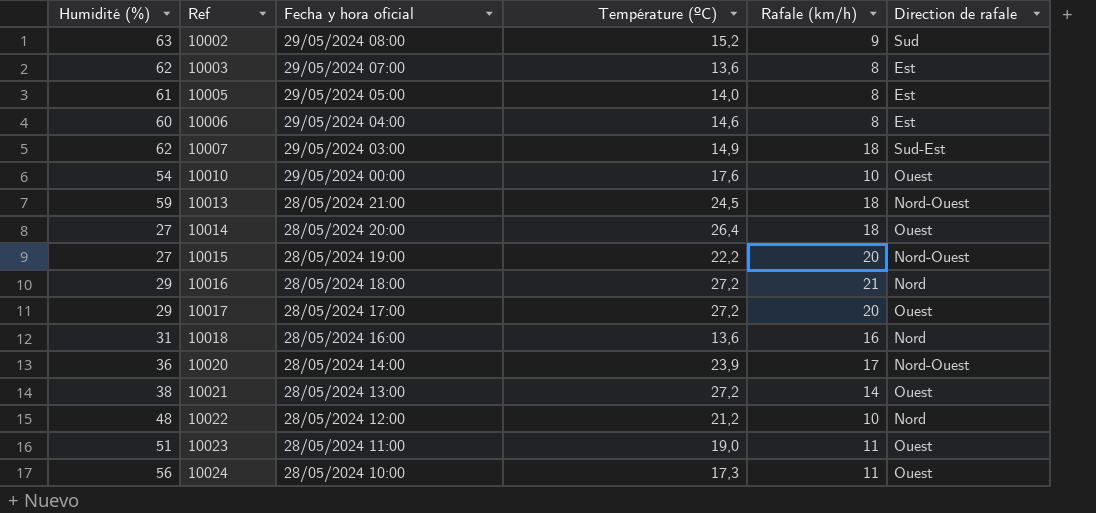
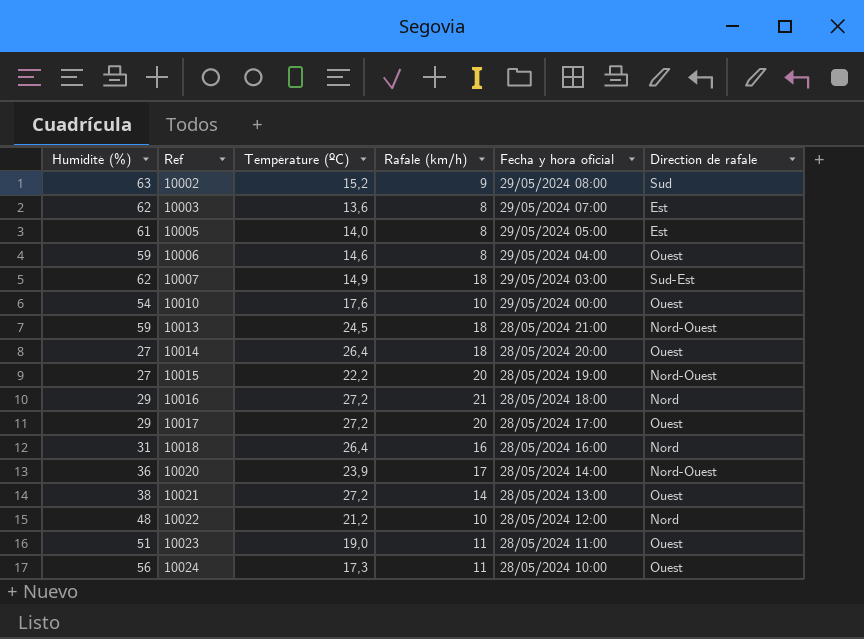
column Fecha y hora oficial | position: 3 -> 5
10006 | Humidité (%): 60 -> 59
10006 | Direction de rafale: Est -> Ouest
10018 | Température (ºC): 13,6 -> 26,4

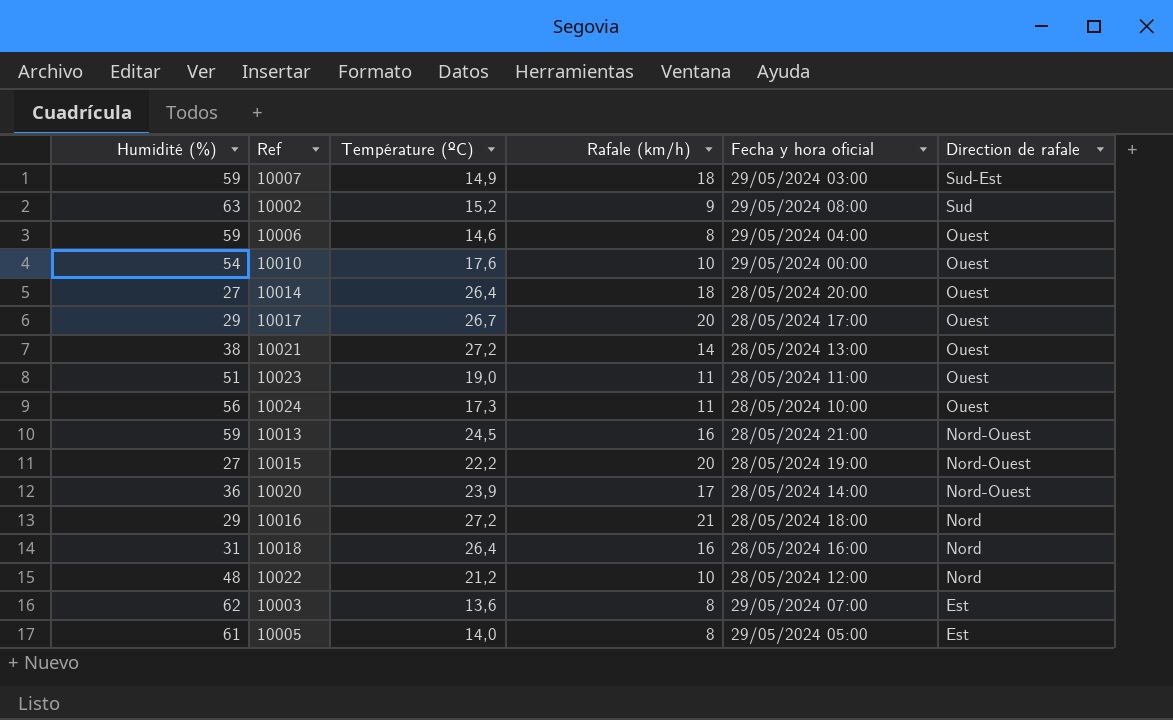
row order: Ref ascending -> Direction de rafale descending
10007 | Humidité (%): 62 -> 59
10017 | Température (ºC): 27,2 -> 26,7
10013 | Rafale (km/h): 18 -> 16

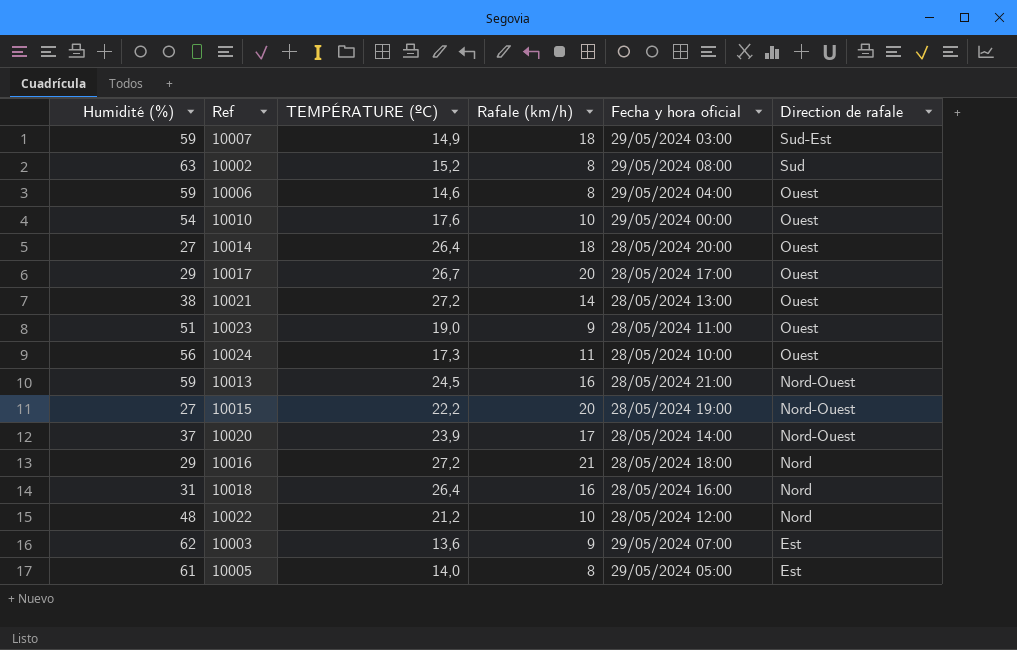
column name: Température (ºC) -> TEMPÉRATURE (ºC)
10002 | Rafale (km/h): 9 -> 8
10023 | Rafale (km/h): 11 -> 9
10020 | Humidité (%): 36 -> 37
10003 | Rafale (km/h): 8 -> 9

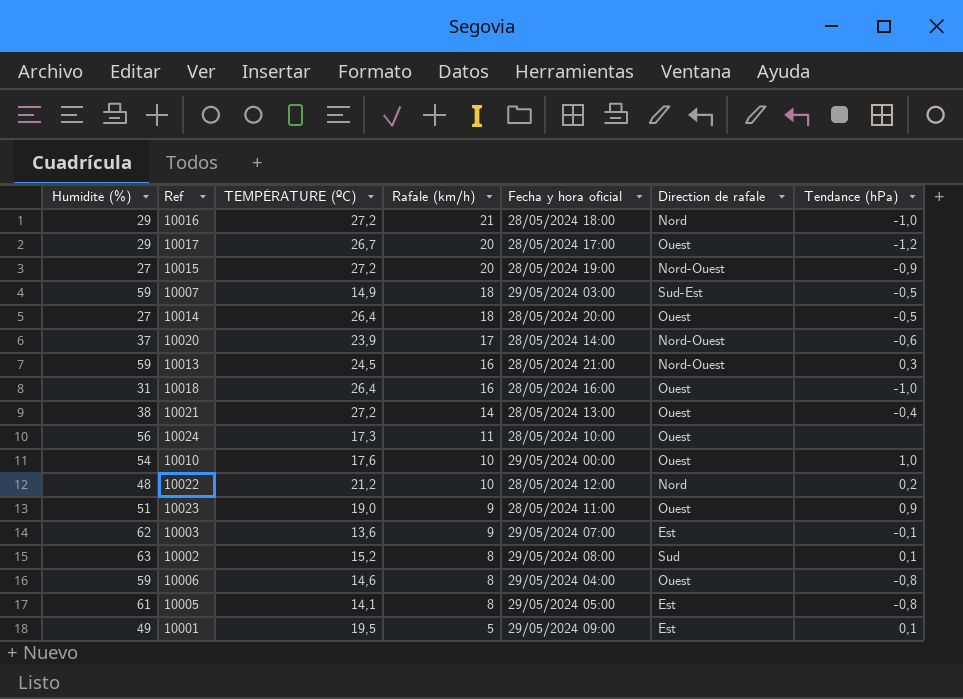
row order: Direction de rafale descending -> Rafale (km/h) descending
column Tendance (hPa) | position: none -> 7
10015 | TEMPÉRATURE (ºC): 22,2 -> 27,2
10018 | Direction de rafale: Nord -> Ouest
10005 | TEMPÉRATURE (ºC): 14,0 -> 14,1
row 10001: none -> 49 | 19,5 | 5 | 29/05/2024 09:00 | Est | 0,1

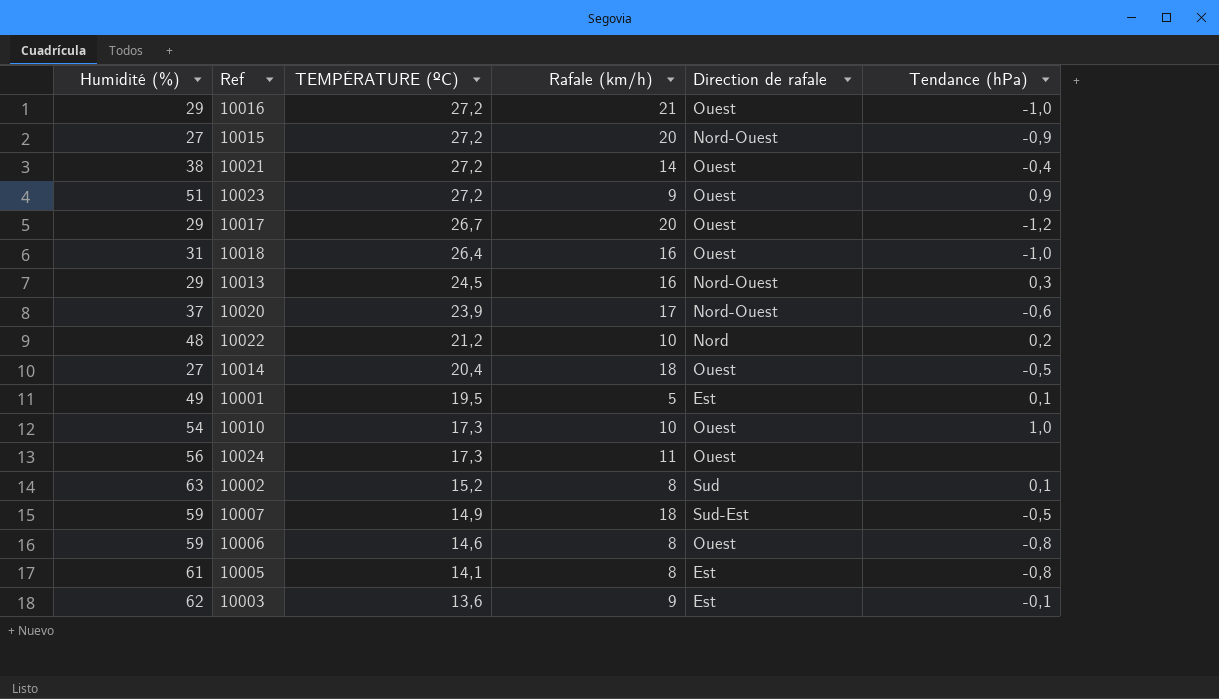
row order: Rafale (km/h) descending -> TEMPÉRATURE (ºC) descending
column Fecha y hora oficial | position: 5 -> none
10016 | Direction de rafale: Nord -> Ouest
10023 | TEMPÉRATURE (ºC): 19,0 -> 27,2
10013 | Humidité (%): 59 -> 29
10014 | TEMPÉRATURE (ºC): 26,4 -> 20,4
10010 | TEMPÉRATURE (ºC): 17,6 -> 17,3

